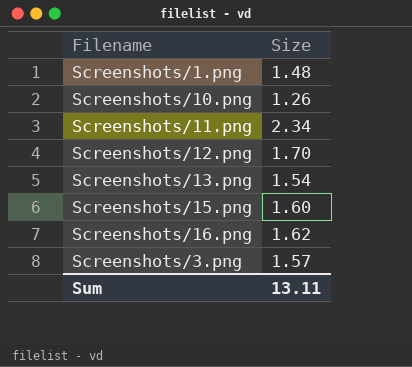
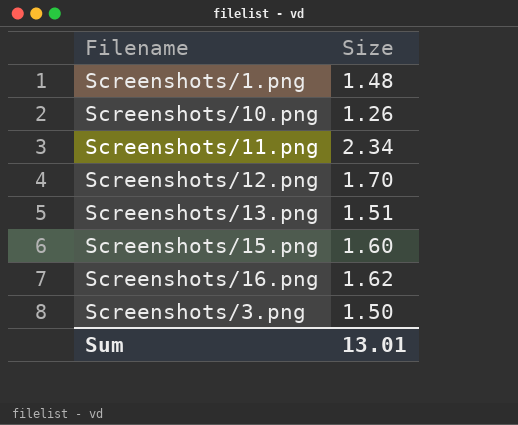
Screenshots/13.png | Size: 1.54 -> 1.51
Screenshots/3.png | Size: 1.57 -> 1.50
Sum | Size: 13.11 -> 13.01

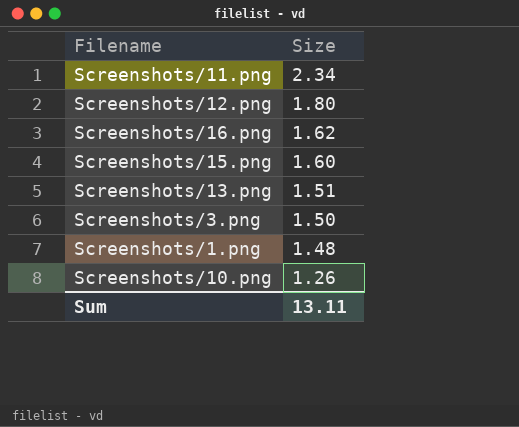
row order: none -> Size descending
Screenshots/12.png | Size: 1.70 -> 1.80
Sum | Size: 13.01 -> 13.11

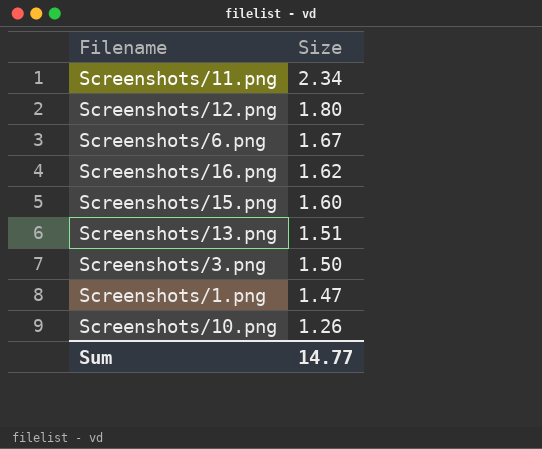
row Screenshots/6.png: none -> 1.67
Screenshots/1.png | Size: 1.48 -> 1.47
Sum | Size: 13.11 -> 14.77

